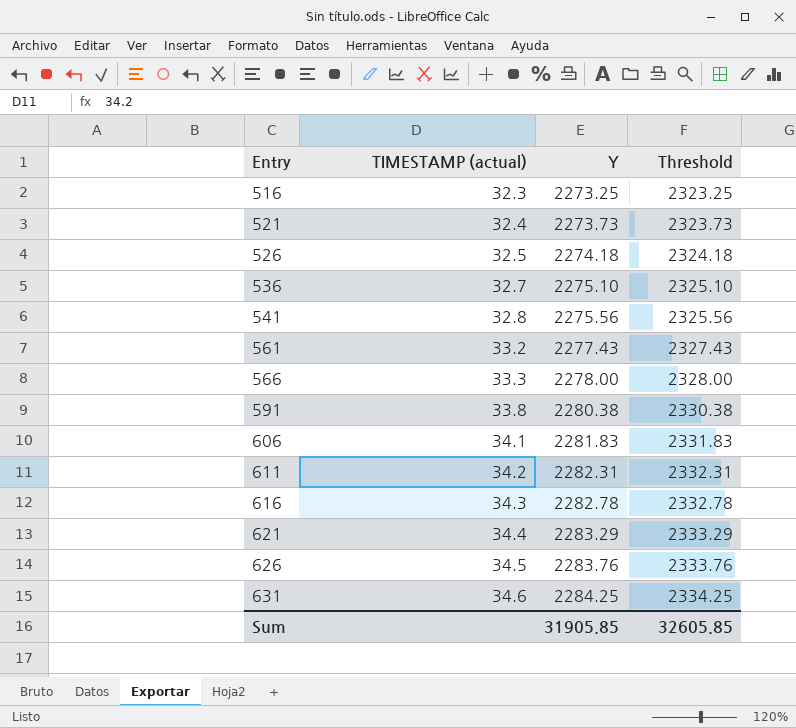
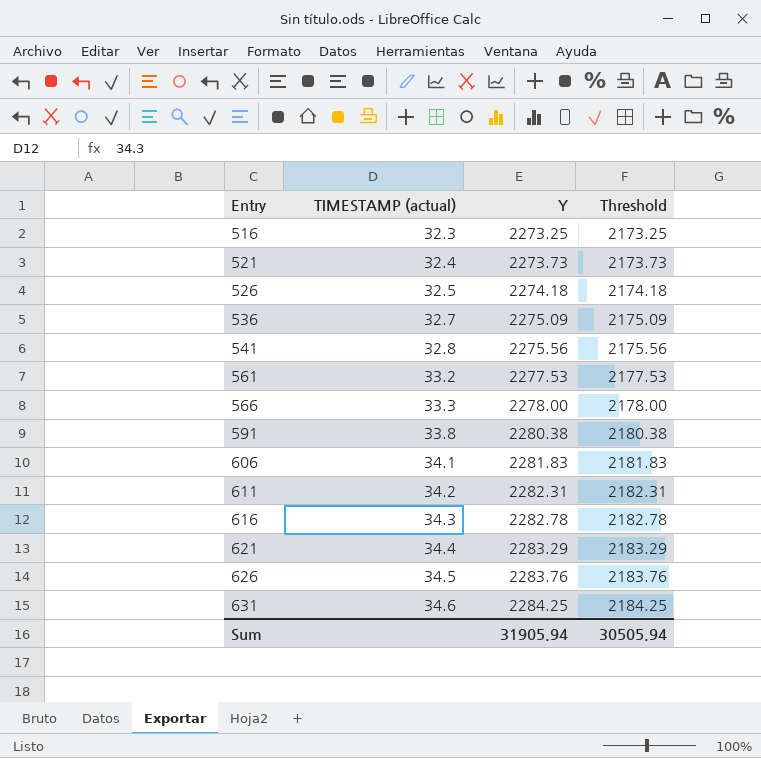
column Threshold | formula: [Y] + 50 -> [Y] - 100
536 | Y: 2275.10 -> 2275.09
561 | Y: 2277.43 -> 2277.53
Sum | Y: 31905.85 -> 31905.94
Sum | Threshold: 32605.85 -> 30505.94

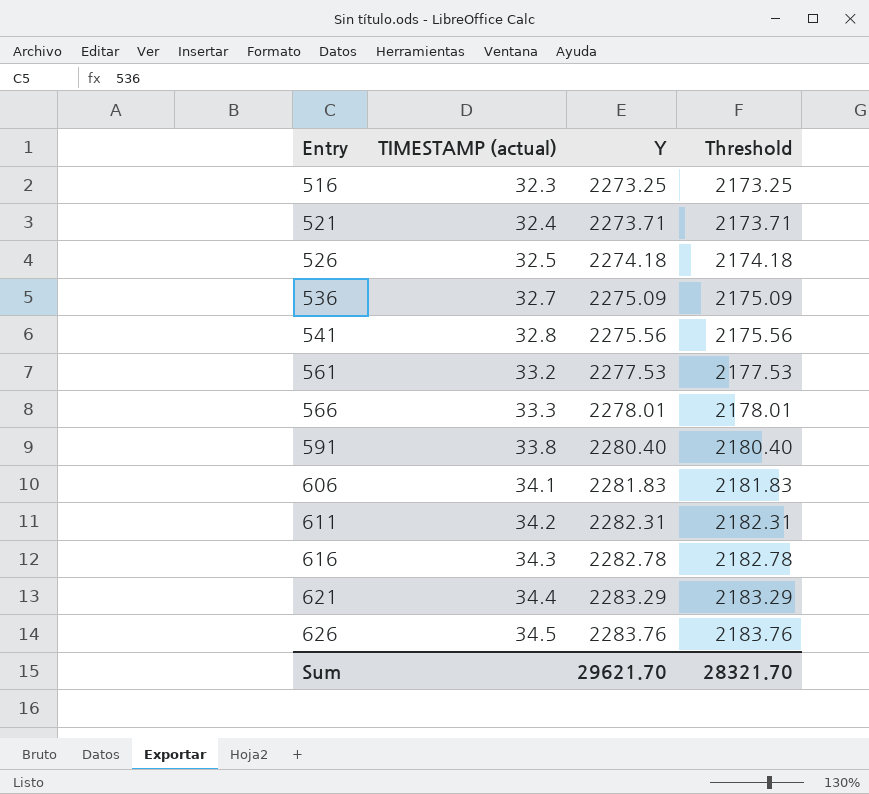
row 631: 34.6 | 2284.25 | 2184.25 -> none
521 | Y: 2273.73 -> 2273.71
521 | Threshold: 2173.73 -> 2173.71
566 | Y: 2278.00 -> 2278.01
566 | Threshold: 2178.00 -> 2178.01
591 | Y: 2280.38 -> 2280.40
591 | Threshold: 2180.38 -> 2180.40
Sum | Y: 31905.94 -> 29621.70
Sum | Threshold: 30505.94 -> 28321.70

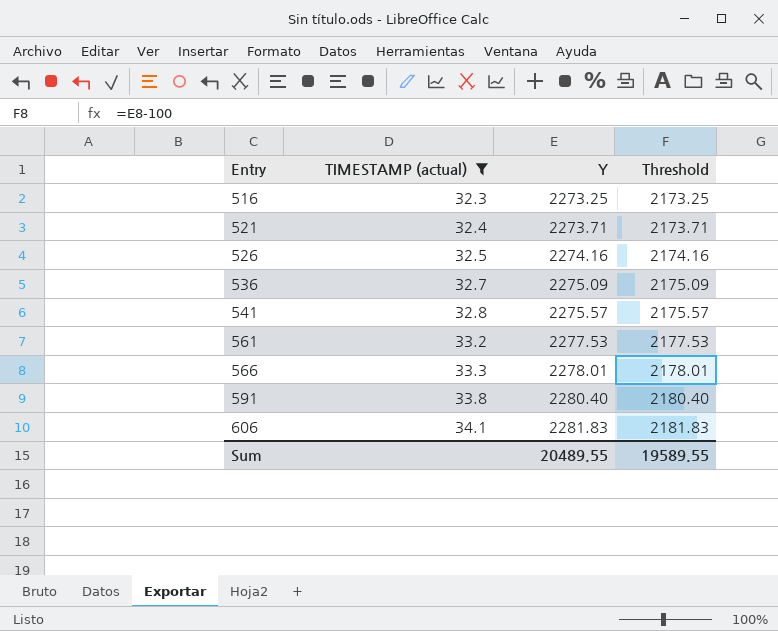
filter: none -> TIMESTAMP (actual) <= 34.1
526 | Y: 2274.18 -> 2274.16
526 | Threshold: 2174.18 -> 2174.16
541 | Y: 2275.56 -> 2275.57
541 | Threshold: 2175.56 -> 2175.57
Sum | Y: 29621.70 -> 20489.55
Sum | Threshold: 28321.70 -> 19589.55

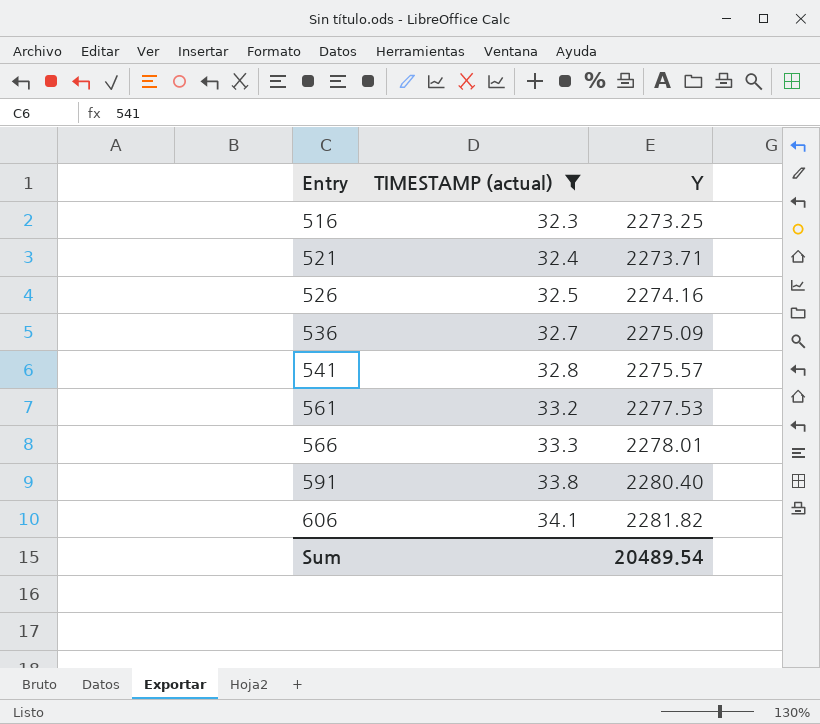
column Threshold | formula: [Y] - 100 -> none
606 | Y: 2281.83 -> 2281.82
Sum | Y: 20489.55 -> 20489.54

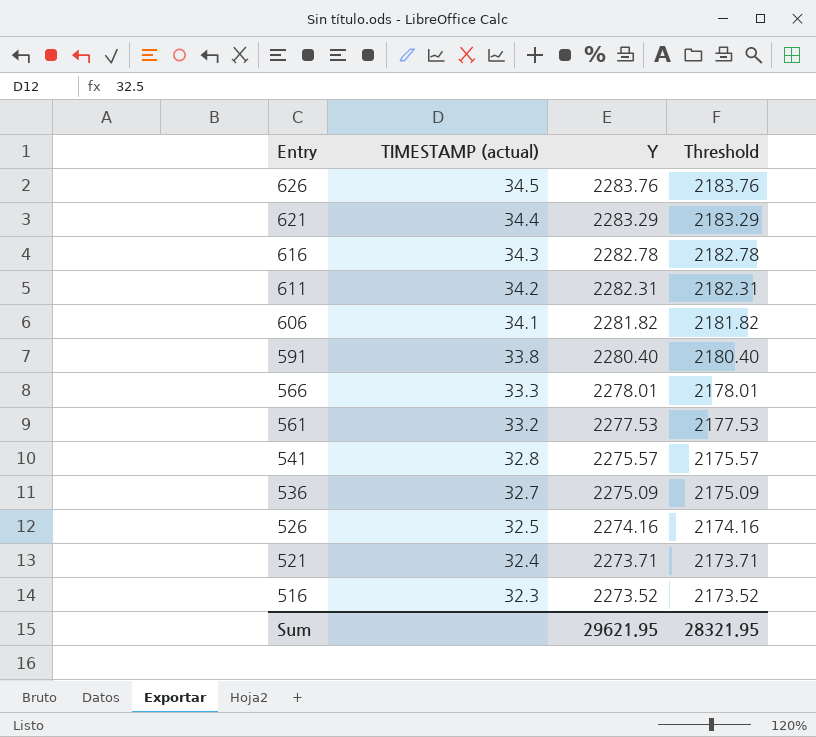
filter: TIMESTAMP (actual) <= 34.1 -> none
row order: Entry ascending -> Entry descending
column Threshold | formula: none -> [Y] - 100
516 | Y: 2273.25 -> 2273.52
Sum | Y: 20489.54 -> 29621.95

